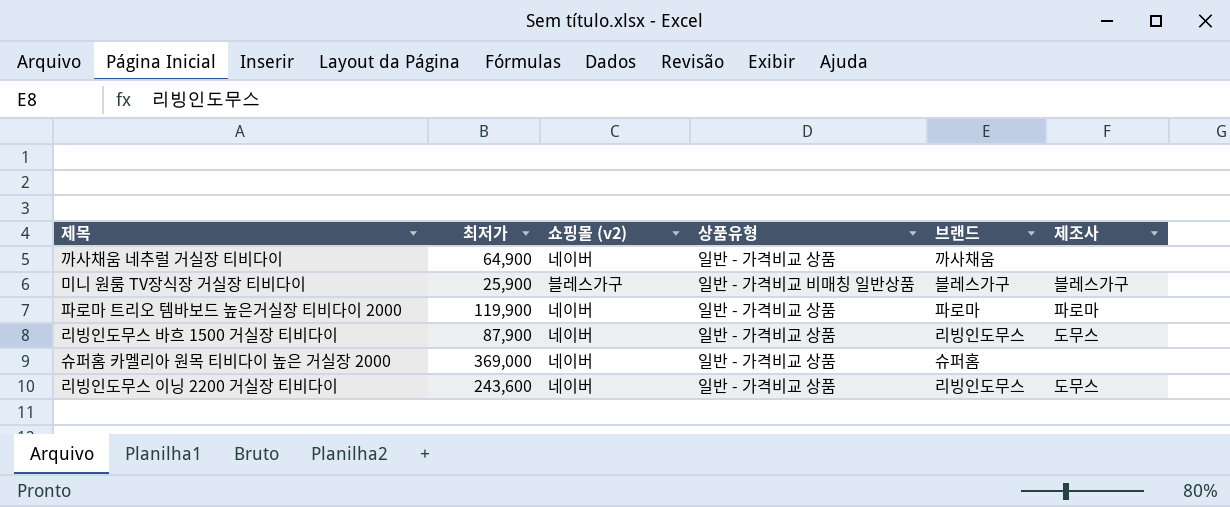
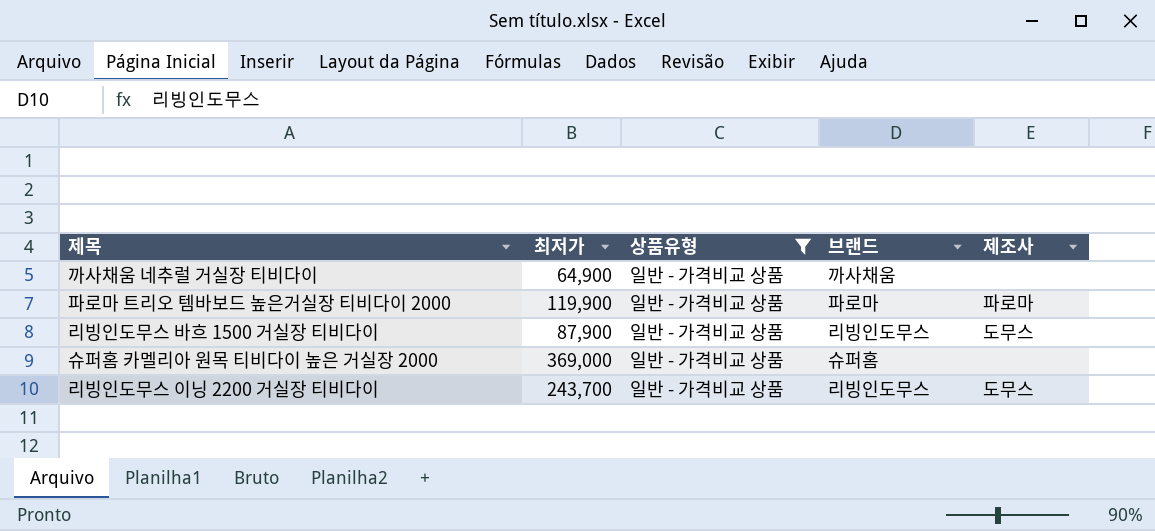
filter: none -> 상품유형 = 일반 - 가격비교 상품
column 쇼핑몰 (v2) | position: 3 -> none
리빙인도무스 이닝 2200 거실장 티비다이 | 최저가: 243,600 -> 243,700

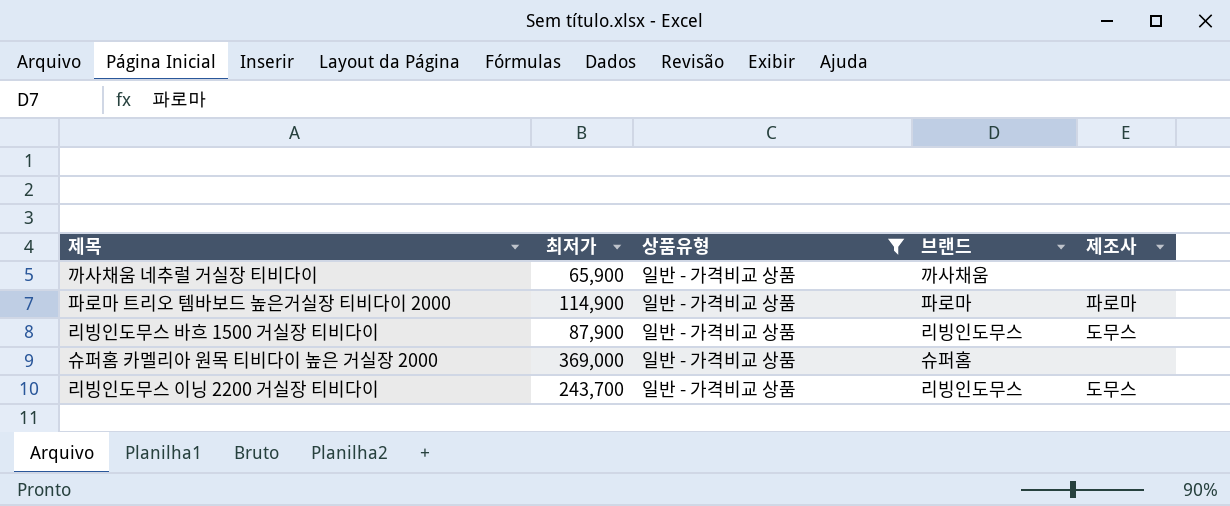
까사채움 네추럴 거실장 티비다이 | 최저가: 64,900 -> 65,900
파로마 트리오 템바보드 높은거실장 티비다이 2000 | 최저가: 119,900 -> 114,900

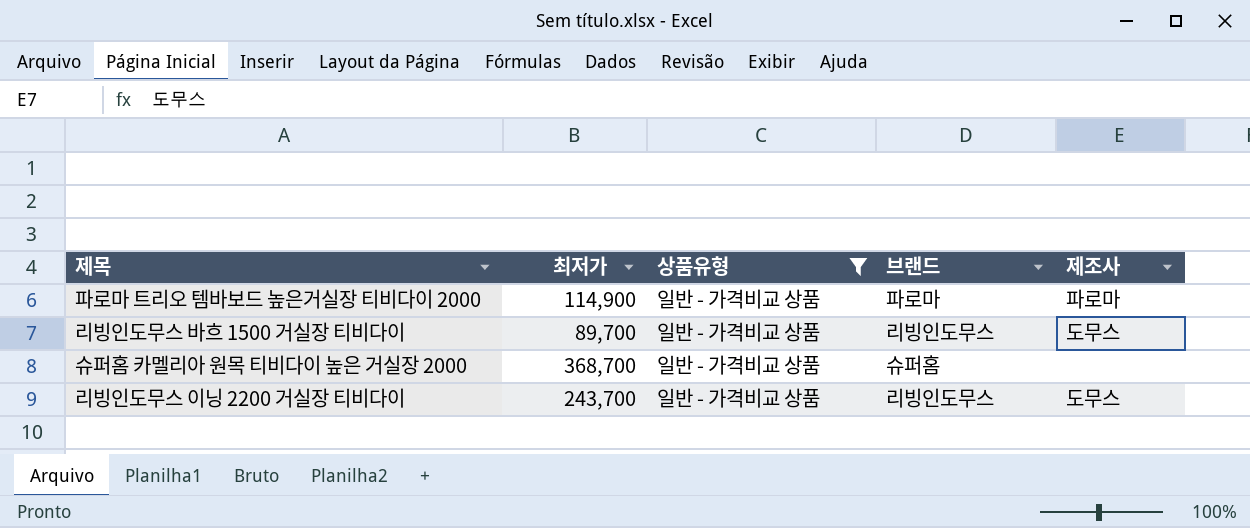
row 까사채움 네추럴 거실장 티비다이: 65,900 | 일반 - 가격비교 상품 | 까사채움 | none -> none
리빙인도무스 바흐 1500 거실장 티비다이 | 최저가: 87,900 -> 89,700
슈퍼홈 카멜리아 원목 티비다이 높은 거실장 2000 | 최저가: 369,000 -> 368,700

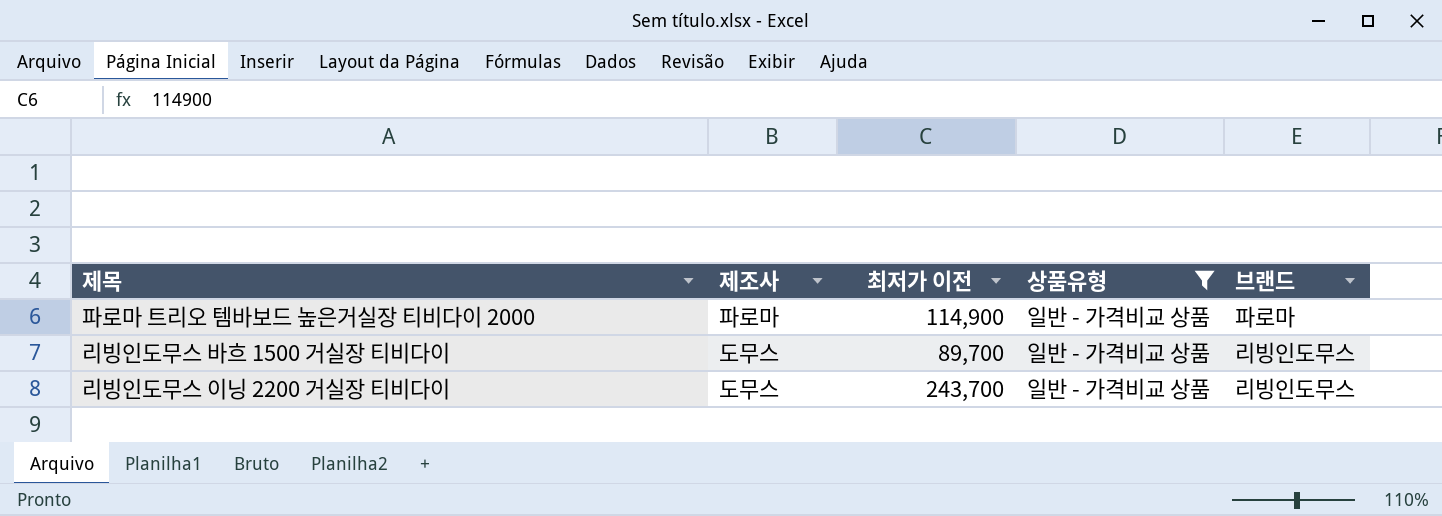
column 제조사 | position: 5 -> 2
column name: 최저가 -> 최저가 이전
row 슈퍼홈 카멜리아 원목 티비다이 높은 거실장 2000: 368,700 | 일반 - 가격비교 상품 | 슈퍼홈 | none -> none

